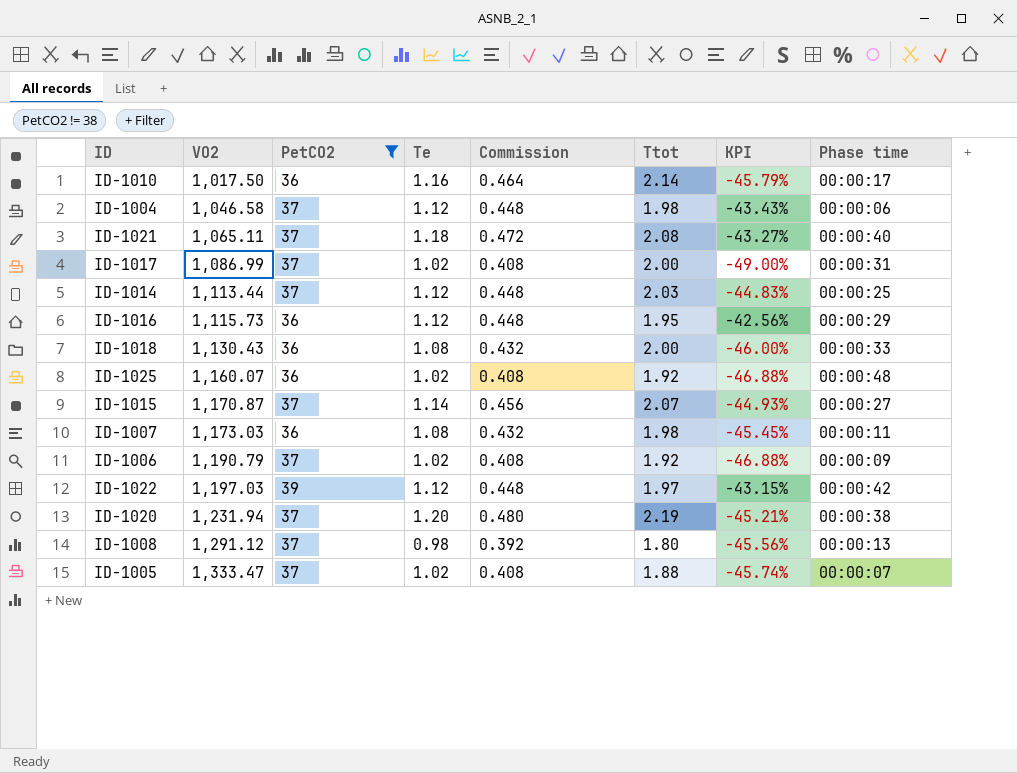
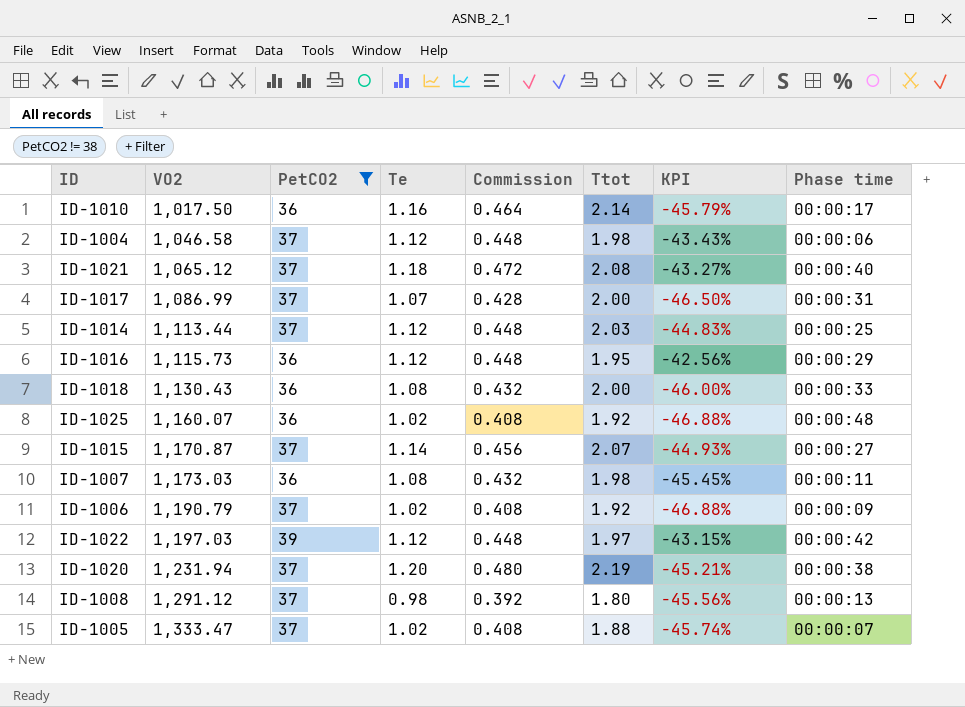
ID-1021 | VO2: 1,065.11 -> 1,065.12
ID-1017 | Te: 1.02 -> 1.07
ID-1017 | Commission: 0.408 -> 0.428
ID-1017 | KPI: -49.00% -> -46.50%

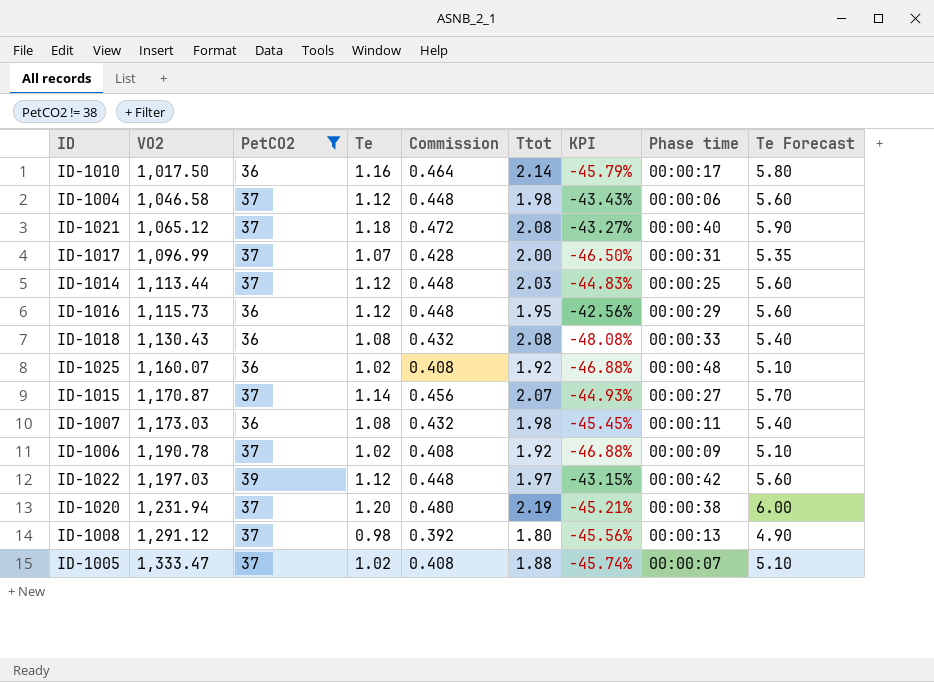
column Te Forecast | formula: none -> [Te] * 5
ID-1017 | VO2: 1,086.99 -> 1,096.99
ID-1018 | Ttot: 2.00 -> 2.08
ID-1018 | KPI: -46.00% -> -48.08%
ID-1006 | VO2: 1,190.79 -> 1,190.78

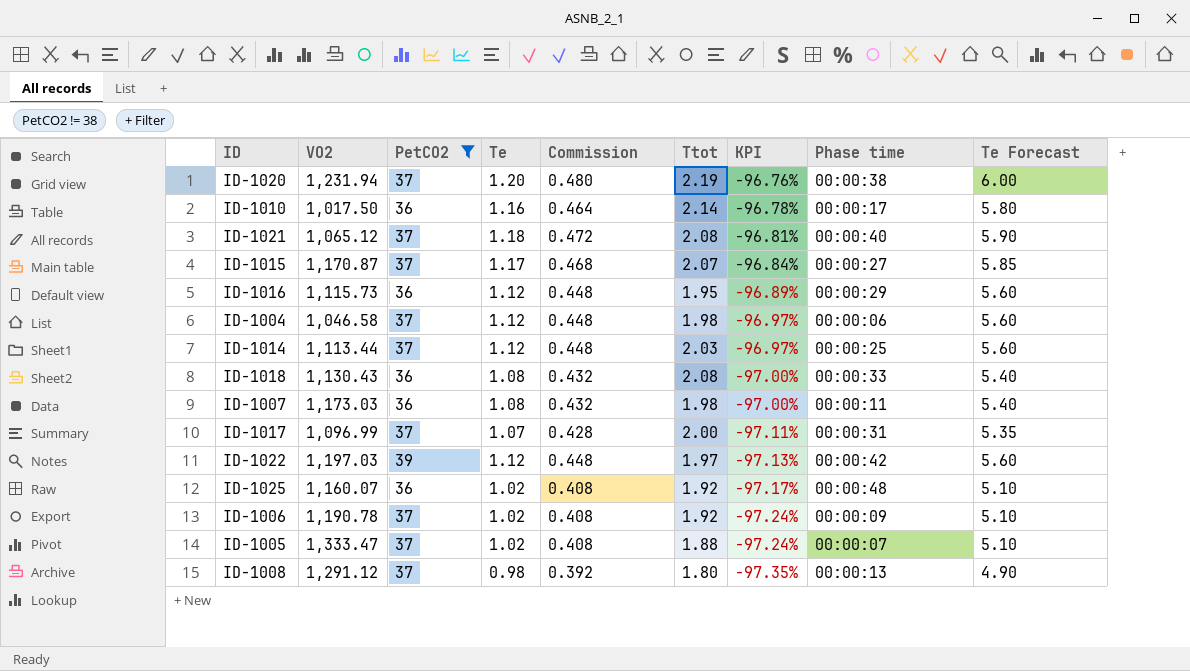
row order: VO2 ascending -> KPI descending
column KPI | formula: ([Te] - [Ttot]) / [Ttot] -> ([Te] - [PetCO2]) / [PetCO2]
ID-1015 | Te: 1.14 -> 1.17
ID-1015 | Commission: 0.456 -> 0.468
ID-1015 | Te Forecast: 5.70 -> 5.85

